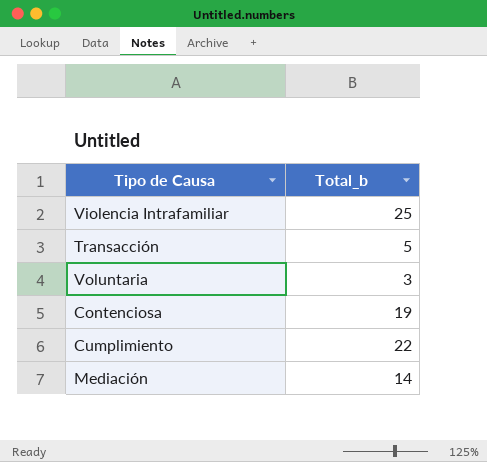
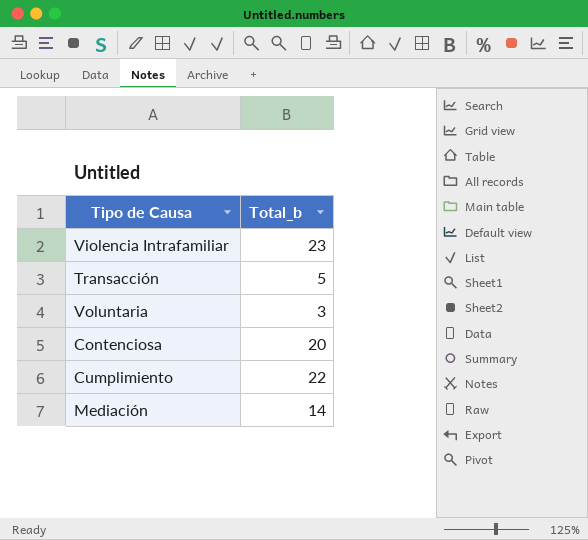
Violencia Intrafamiliar | Total_b: 25 -> 23
Contenciosa | Total_b: 19 -> 20

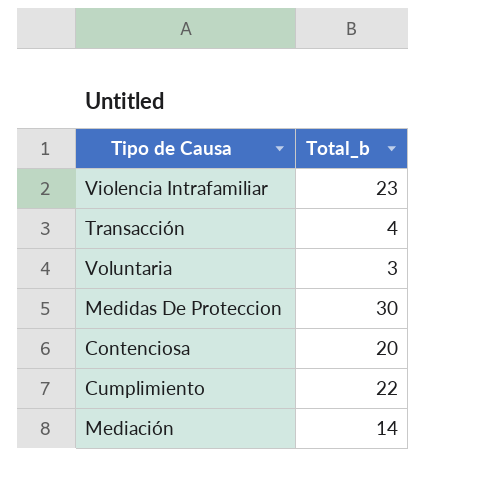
Transacción | Total_b: 5 -> 4
row Medidas De Proteccion: none -> 30

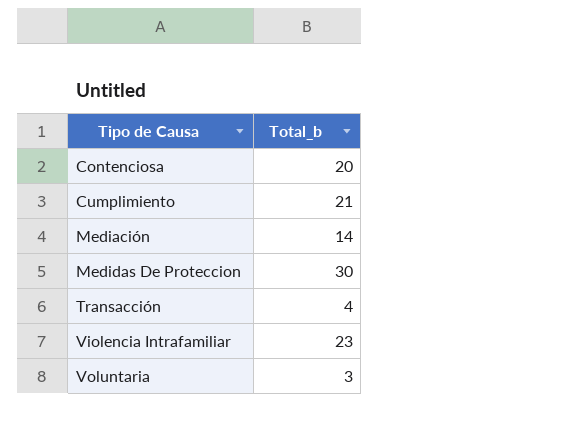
row order: none -> Tipo de Causa ascending
Cumplimiento | Total_b: 22 -> 21

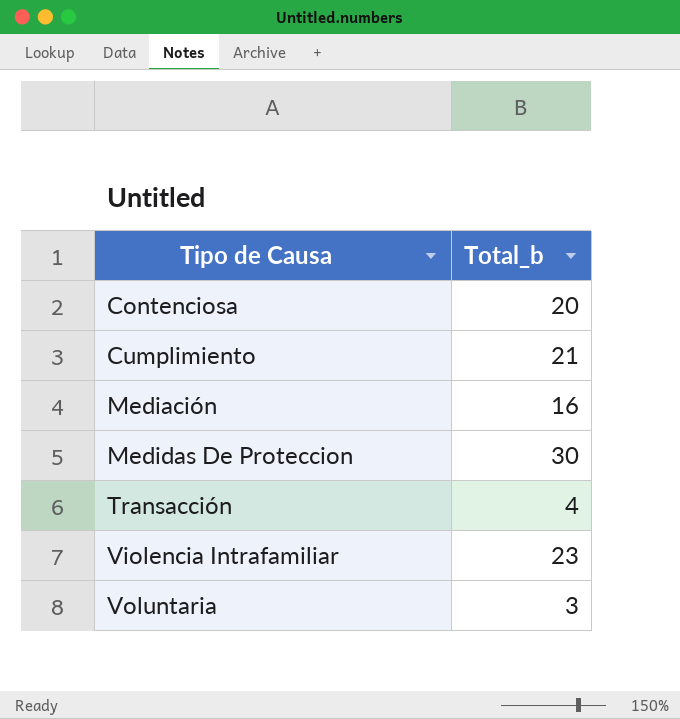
Mediación | Total_b: 14 -> 16

